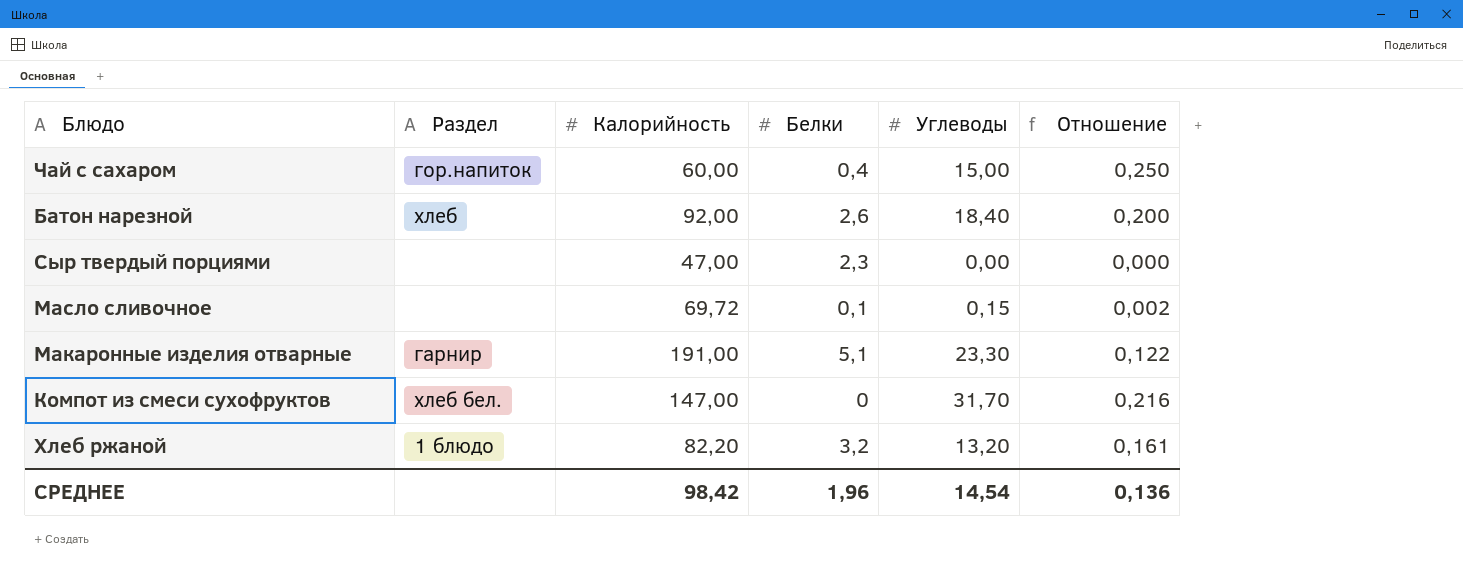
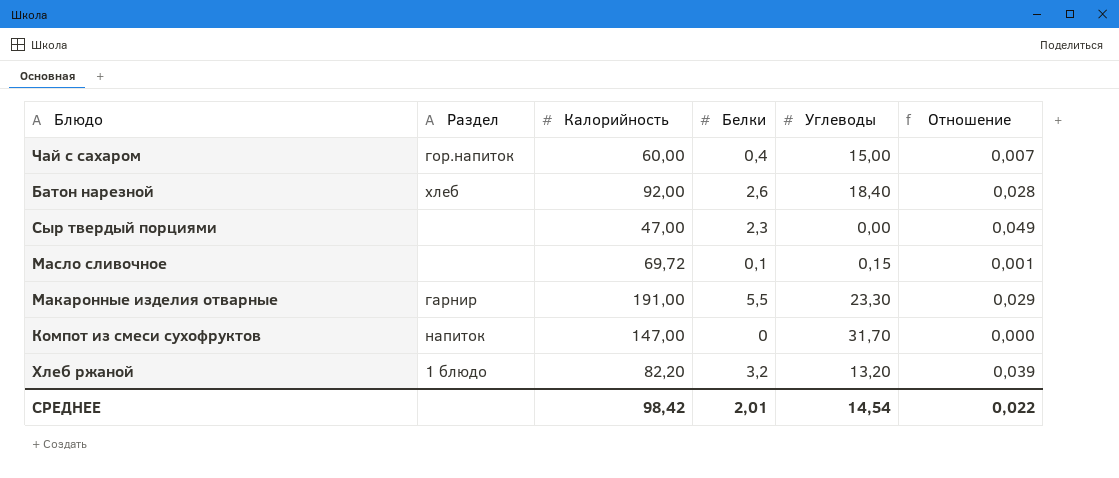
column Отношение | formula: [Углеводы] / [Калорийность] -> [Белки] / [Калорийность]
Макаронные изделия отварные | Белки: 5,1 -> 5,5
Компот из смеси сухофруктов | Раздел: хлеб бел. -> напиток
СРЕДНЕЕ | Белки: 1,96 -> 2,01
СРЕДНЕЕ | Отношение: 0,136 -> 0,022

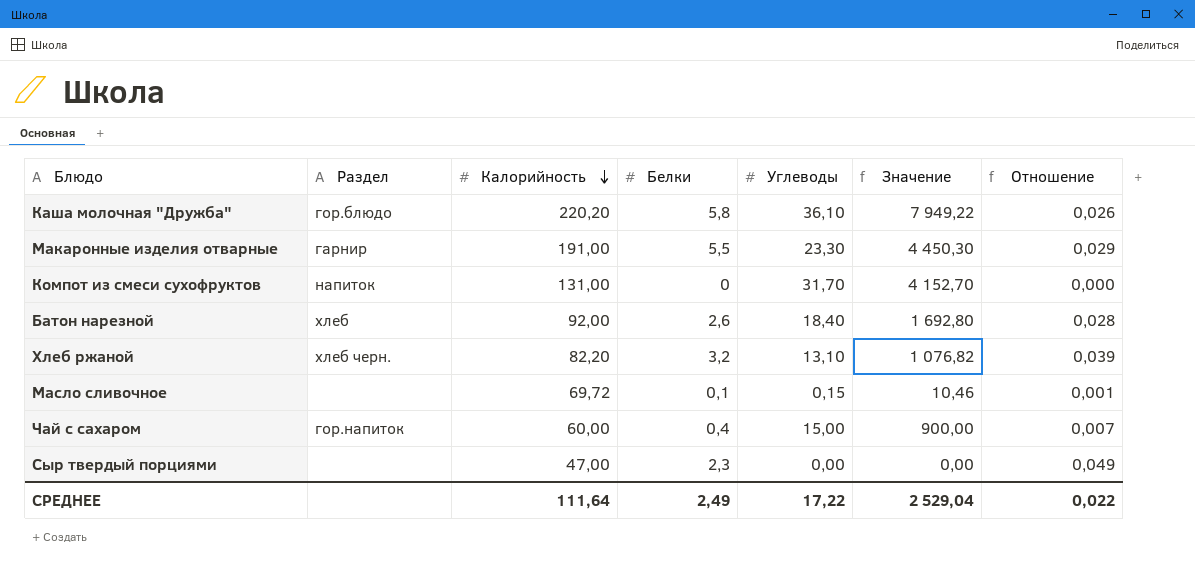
row order: none -> Калорийность descending
column Значение | formula: none -> [Калорийность] * [Углеводы]
row Каша молочная "Дружба": none -> гор.блюдо | 220,20 | 5,8 | 36,10 | 7 949,22 | 0,026
Компот из смеси сухофруктов | Калорийность: 147,00 -> 131,00
Хлеб ржаной | Раздел: 1 блюдо -> хлеб черн.
Хлеб ржаной | Углеводы: 13,20 -> 13,10
СРЕДНЕЕ | Калорийность: 98,42 -> 111,64
СРЕДНЕЕ | Белки: 2,01 -> 2,49
СРЕДНЕЕ | Углеводы: 14,54 -> 17,22

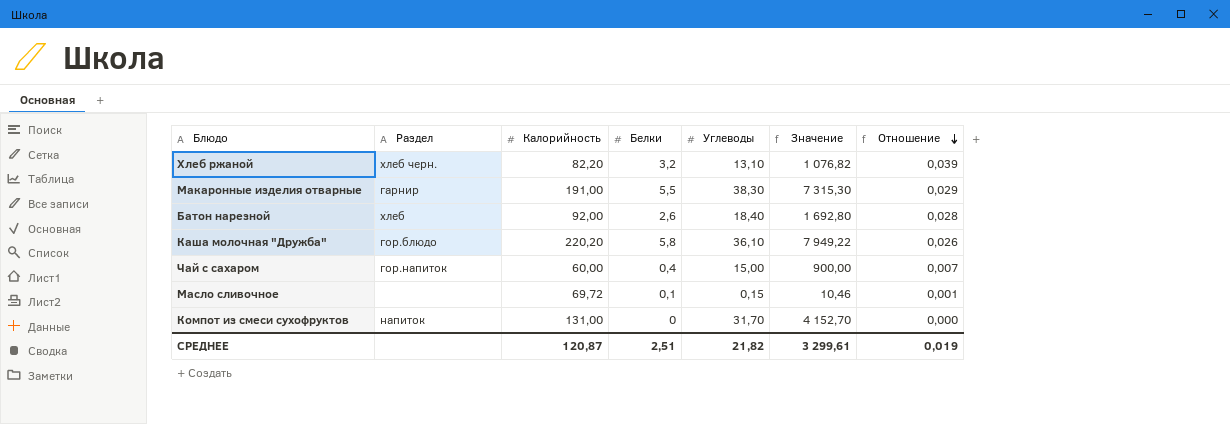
row order: Калорийность descending -> Отношение descending
row Сыр твердый порциями: none | 47,00 | 2,3 | 0,00 | 0,00 | 0,049 -> none
Макаронные изделия отварные | Углеводы: 23,30 -> 38,30
Макаронные изделия отварные | Значение: 4 450,30 -> 7 315,30
СРЕДНЕЕ | Калорийность: 111,64 -> 120,87
СРЕДНЕЕ | Белки: 2,49 -> 2,51
СРЕДНЕЕ | Углеводы: 17,22 -> 21,82
СРЕДНЕЕ | Значение: 2 529,04 -> 3 299,61
СРЕДНЕЕ | Отношение: 0,022 -> 0,019

